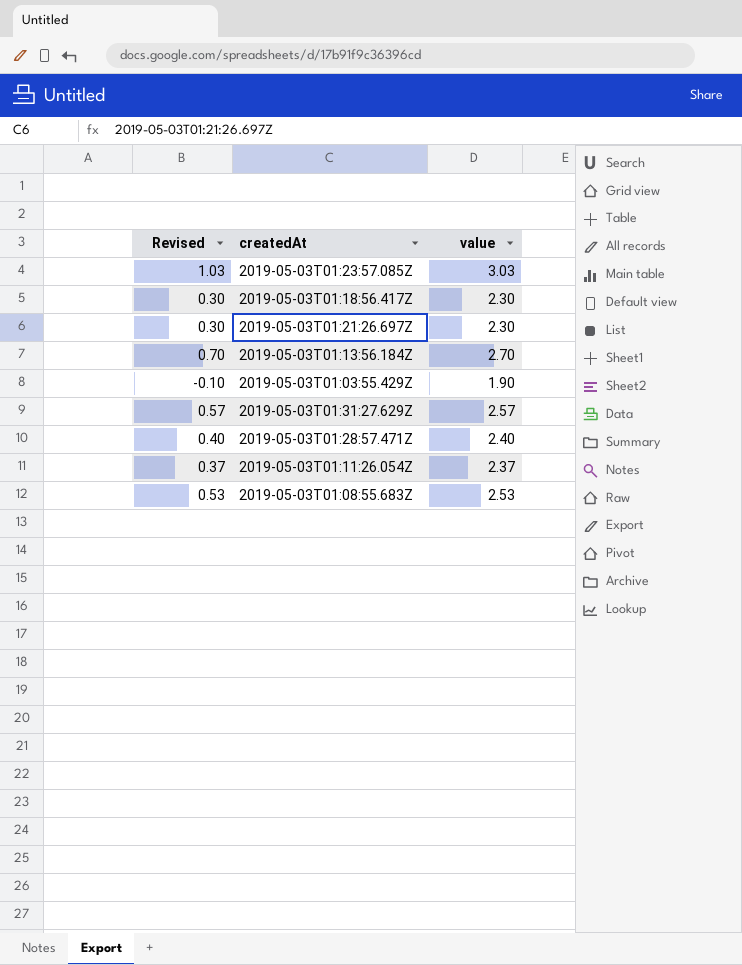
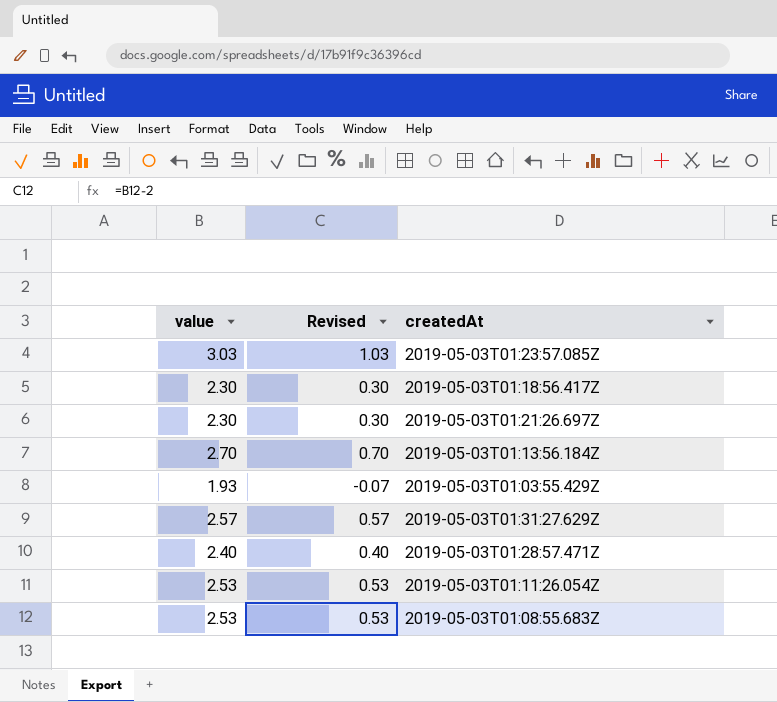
column value | position: 3 -> 1
2019-05-03T01:03:55.429Z | value: 1.90 -> 1.93
2019-05-03T01:03:55.429Z | Revised: -0.10 -> -0.07
2019-05-03T01:11:26.054Z | value: 2.37 -> 2.53
2019-05-03T01:11:26.054Z | Revised: 0.37 -> 0.53

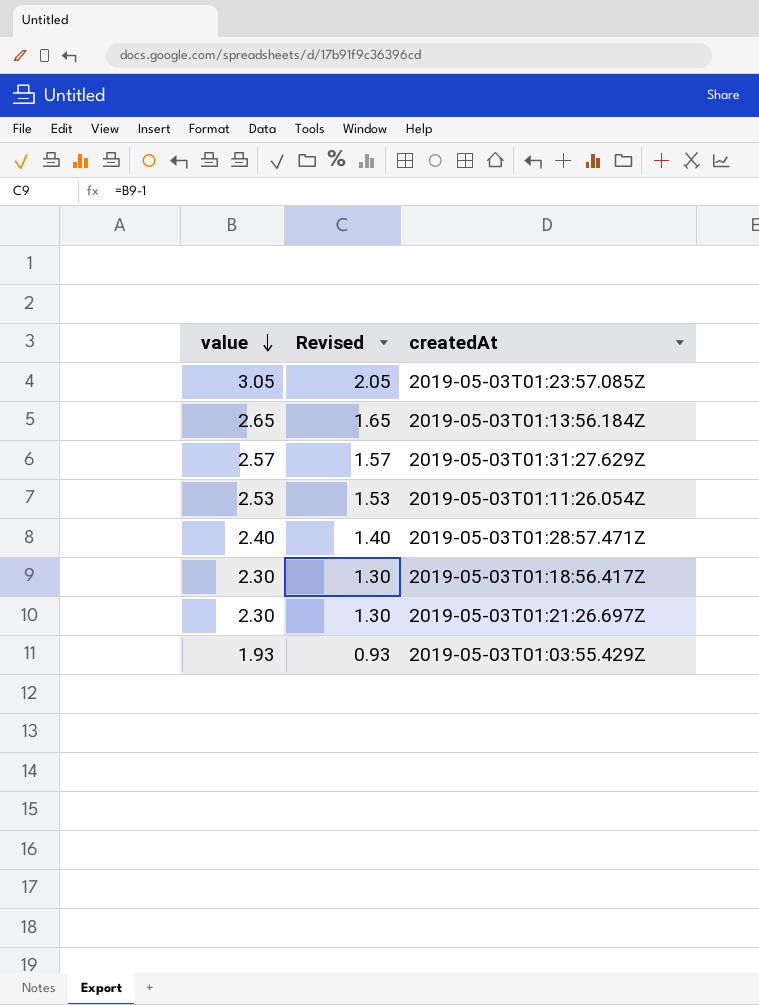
row order: none -> value descending
column Revised | formula: [value] - 2 -> [value] - 1
row 2019-05-03T01:08:55.683Z: 2.53 | 0.53 -> none
2019-05-03T01:23:57.085Z | value: 3.03 -> 3.05
2019-05-03T01:13:56.184Z | value: 2.70 -> 2.65

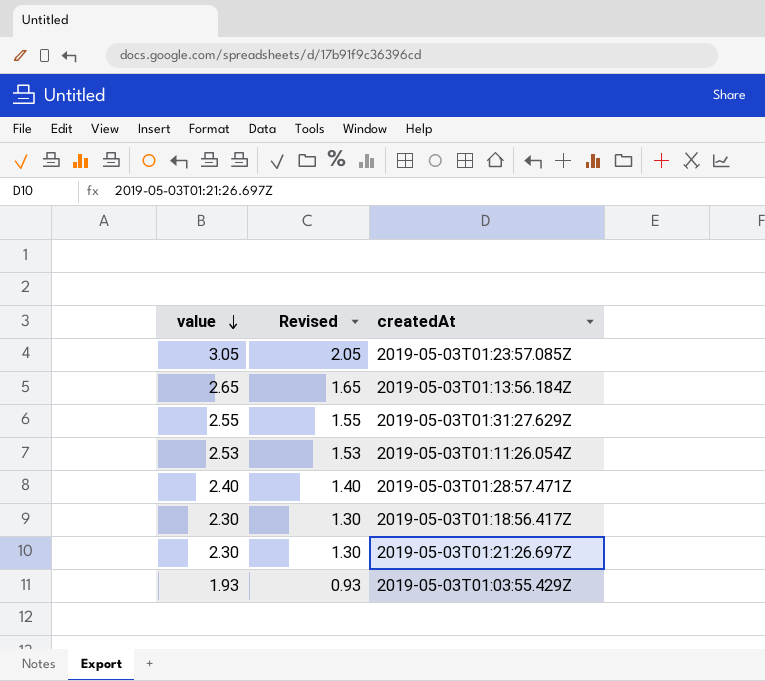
2019-05-03T01:31:27.629Z | value: 2.57 -> 2.55
2019-05-03T01:31:27.629Z | Revised: 1.57 -> 1.55

